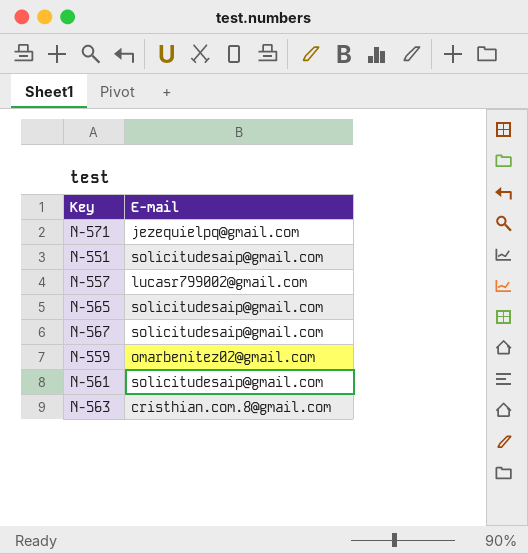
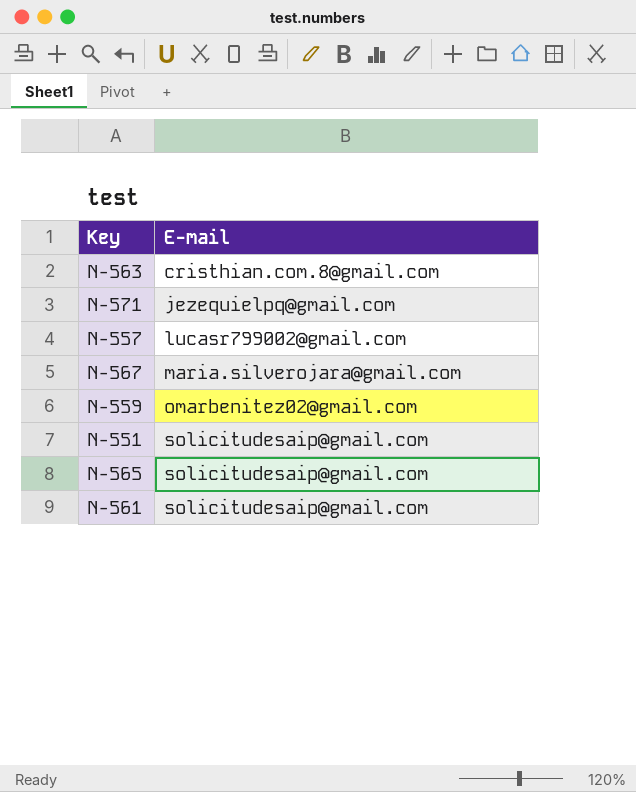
row order: none -> E-mail ascending
N-567 | E-mail: solicitudesaip@gmail.com -> maria.silverojara@gmail.com

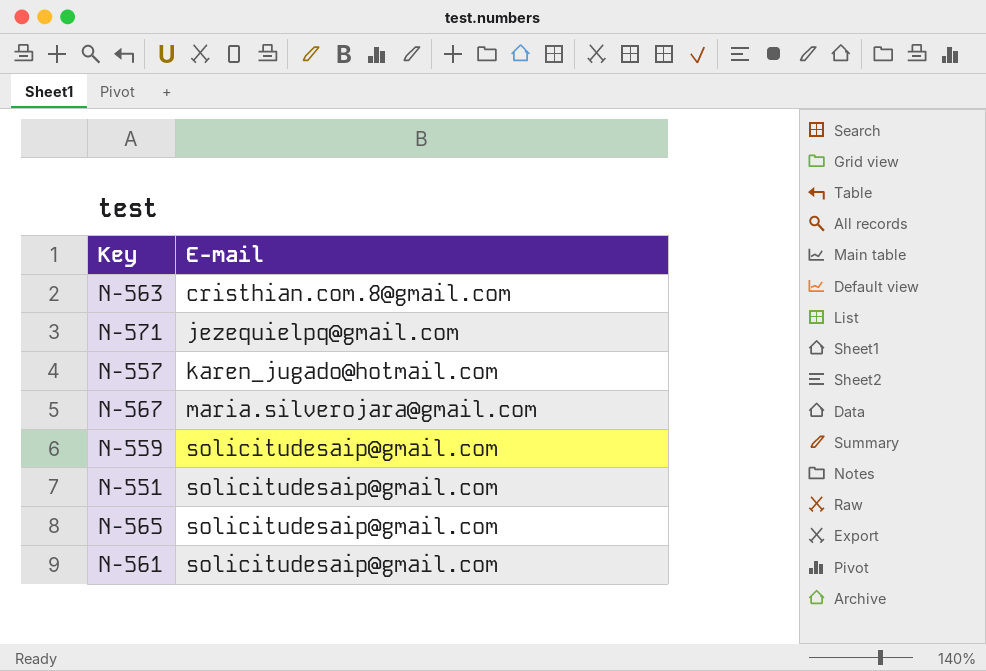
N-557 | E-mail: lucasr799002@gmail.com -> karen_jugado@hotmail.com
N-559 | E-mail: omarbenitez02@gmail.com -> solicitudesaip@gmail.com

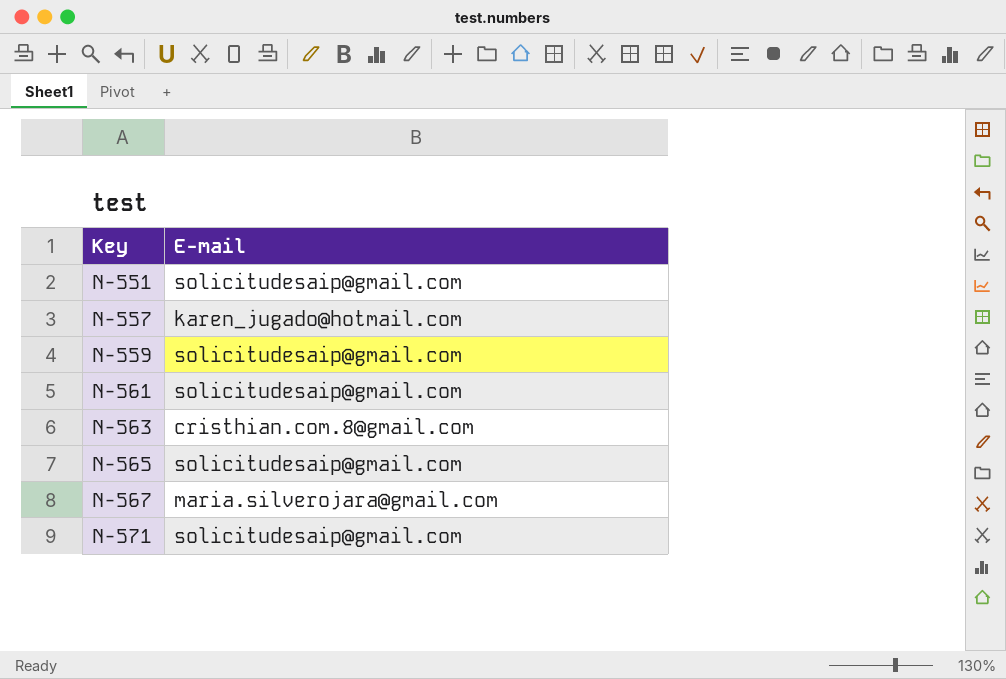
row order: E-mail ascending -> Key ascending
N-571 | E-mail: jezequielpq@gmail.com -> solicitudesaip@gmail.com

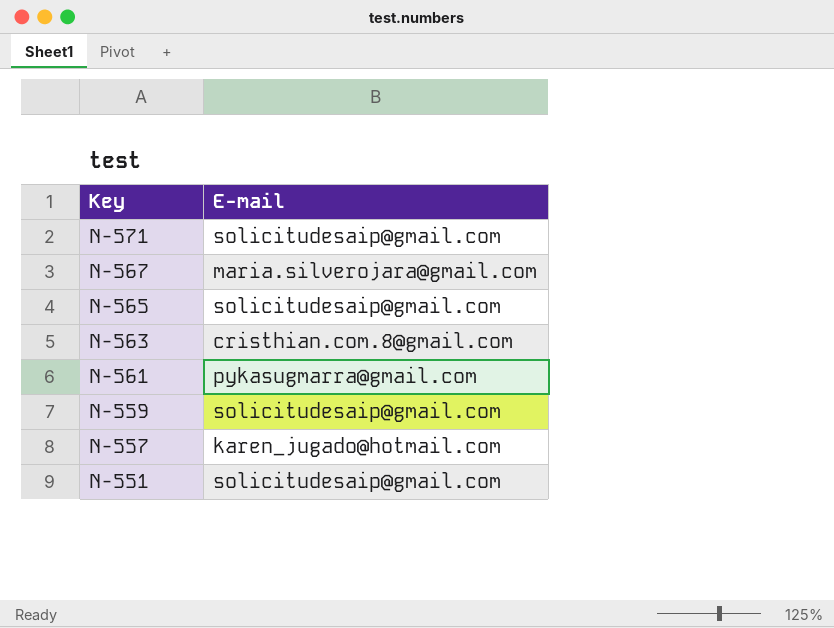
row order: Key ascending -> Key descending
N-561 | E-mail: solicitudesaip@gmail.com -> pykasugmarra@gmail.com

